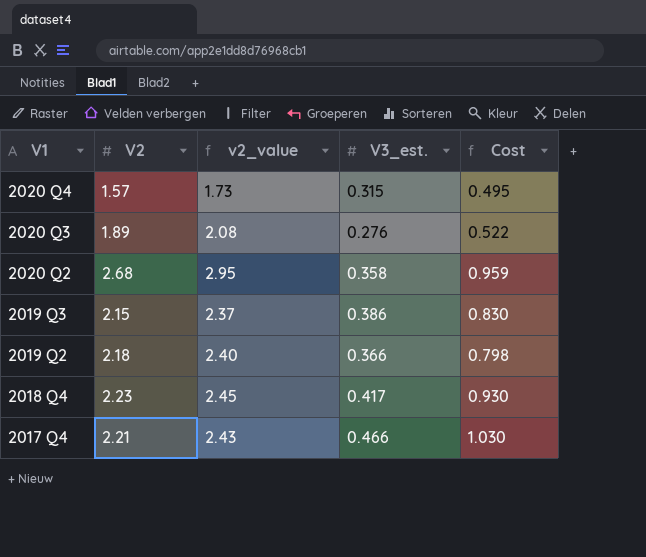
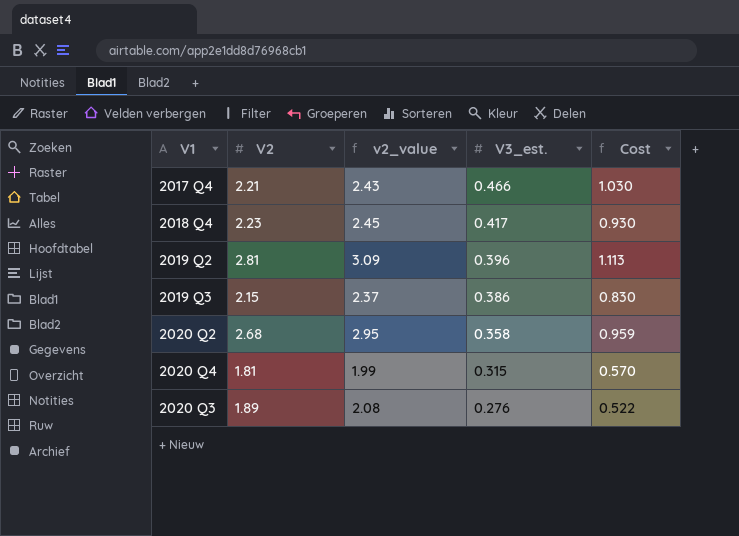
row order: V1 descending -> V3_est. descending
2019 Q2 | V2: 2.18 -> 2.81
2019 Q2 | v2_value: 2.40 -> 3.09
2019 Q2 | V3_est.: 0.366 -> 0.396
2019 Q2 | Cost: 0.798 -> 1.113
2020 Q4 | V2: 1.57 -> 1.81
2020 Q4 | v2_value: 1.73 -> 1.99
2020 Q4 | Cost: 0.495 -> 0.570

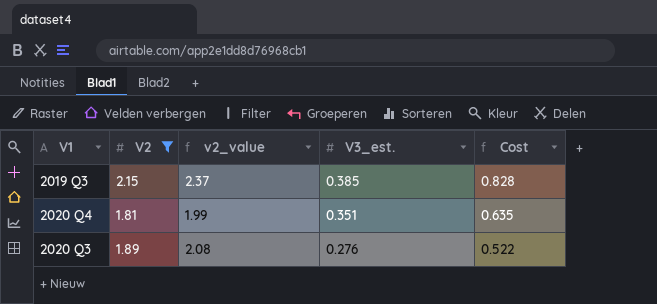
filter: none -> V2 <= 2.15
2019 Q3 | V3_est.: 0.386 -> 0.385
2019 Q3 | Cost: 0.830 -> 0.828
2020 Q4 | V3_est.: 0.315 -> 0.351
2020 Q4 | Cost: 0.570 -> 0.635

